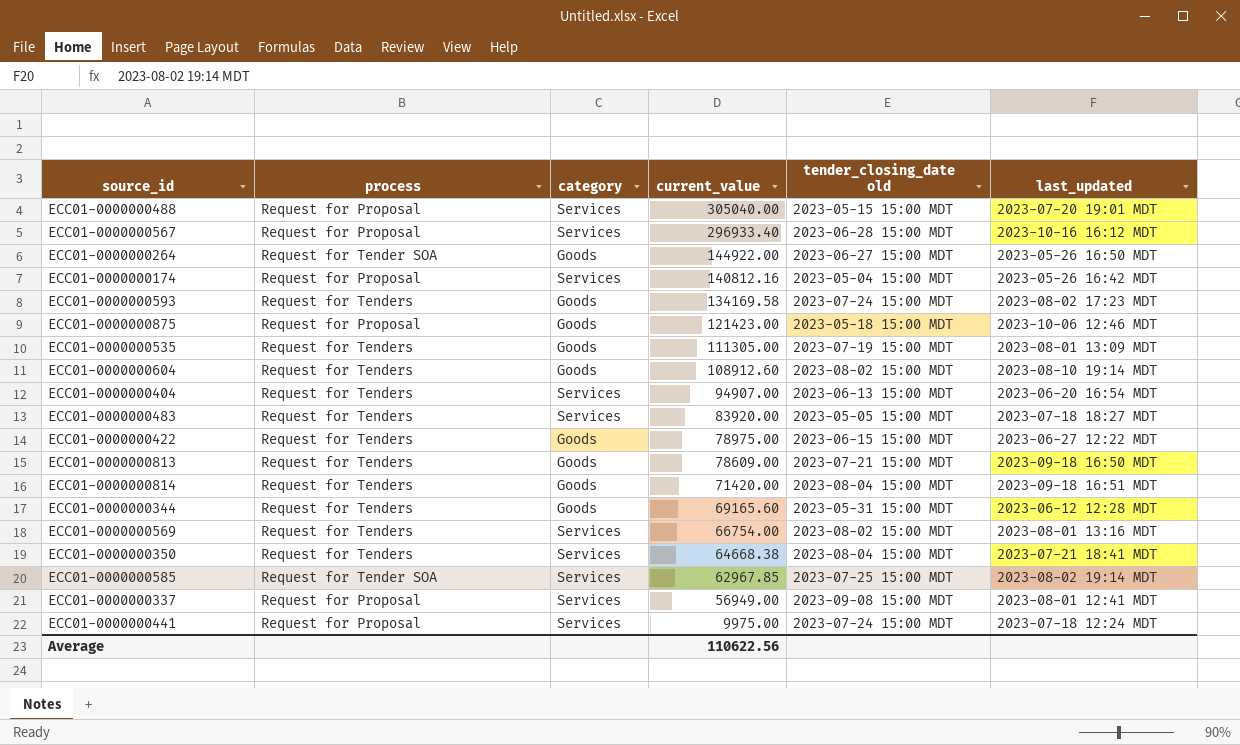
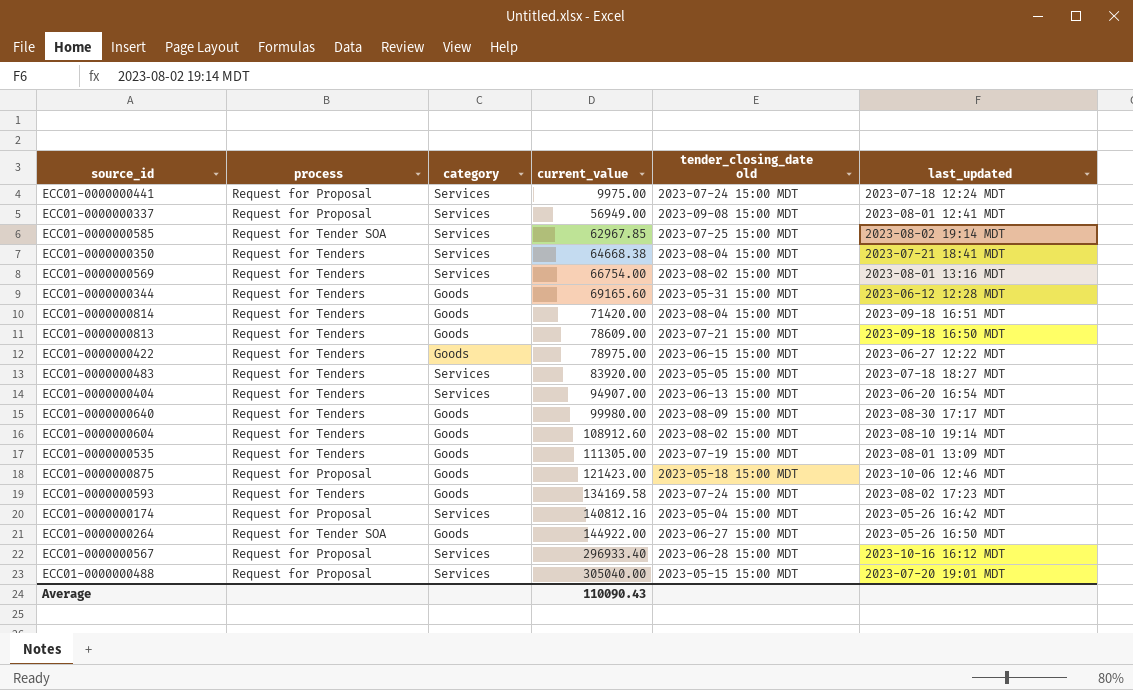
row order: current_value descending -> current_value ascending
row ECC01-0000000640: none -> Request for Tenders | Goods | 99980.00 | 2023-08-09 15:00 MDT | 2023-08-30 17:17 MDT
Average | current_value: 110622.56 -> 110090.43

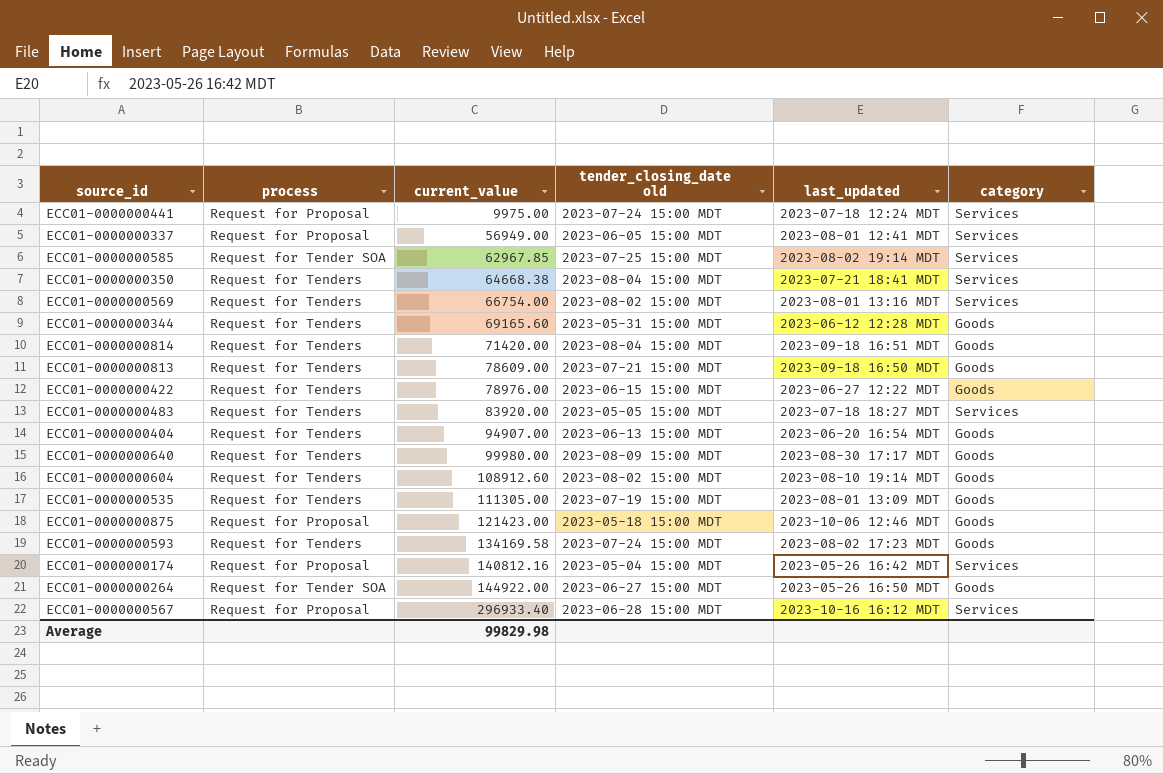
column category | position: 3 -> 6
row ECC01-0000000488: Request for Proposal | Services | 305040.00 | 2023-05-15 15:00 MDT | 2023-07-20 19:01 MDT -> none
ECC01-0000000337 | tender_closing_date old: 2023-09-08 15:00 MDT -> 2023-06-05 15:00 MDT
ECC01-0000000422 | current_value: 78975.00 -> 78976.00
ECC01-0000000404 | category: Services -> Goods
Average | current_value: 110090.43 -> 99829.98

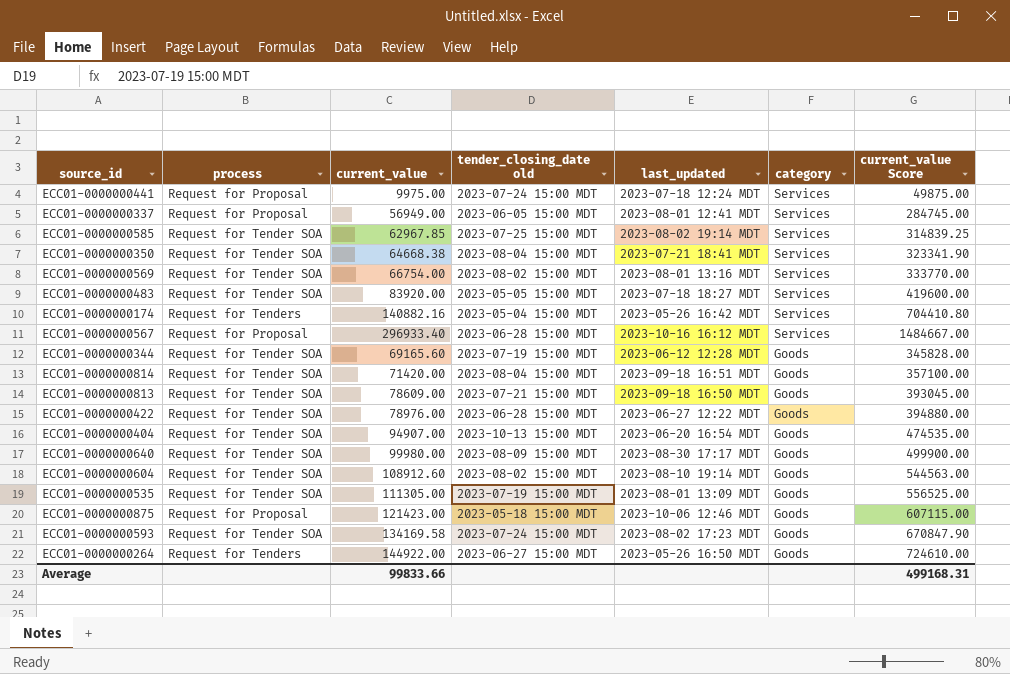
row order: current_value ascending -> category descending
column current_value Score | formula: none -> [current_value] * 5
ECC01-0000000350 | process: Request for Tenders -> Request for Tender SOA
ECC01-0000000569 | process: Request for Tenders -> Request for Tender SOA
ECC01-0000000483 | process: Request for Tenders -> Request for Tender SOA
ECC01-0000000174 | process: Request for Proposal -> Request for Tenders
ECC01-0000000174 | current_value: 140812.16 -> 140882.16
ECC01-0000000344 | process: Request for Tenders -> Request for Tender SOA
ECC01-0000000344 | tender_closing_date old: 2023-05-31 15:00 MDT -> 2023-07-19 15:00 MDT
ECC01-0000000814 | process: Request for Tenders -> Request for Tender SOA
ECC01-0000000813 | process: Request for Tenders -> Request for Tender SOA
ECC01-0000000422 | process: Request for Tenders -> Request for Tender SOA
ECC01-0000000422 | tender_closing_date old: 2023-06-15 15:00 MDT -> 2023-06-28 15:00 MDT
ECC01-0000000404 | process: Request for Tenders -> Request for Tender SOA
ECC01-0000000404 | tender_closing_date old: 2023-06-13 15:00 MDT -> 2023-10-13 15:00 MDT
ECC01-0000000640 | process: Request for Tenders -> Request for Tender SOA
ECC01-0000000604 | process: Request for Tenders -> Request for Tender SOA
ECC01-0000000535 | process: Request for Tenders -> Request for Tender SOA
ECC01-0000000593 | process: Request for Tenders -> Request for Tender SOA
ECC01-0000000264 | process: Request for Tender SOA -> Request for Tenders
Average | current_value: 99829.98 -> 99833.66

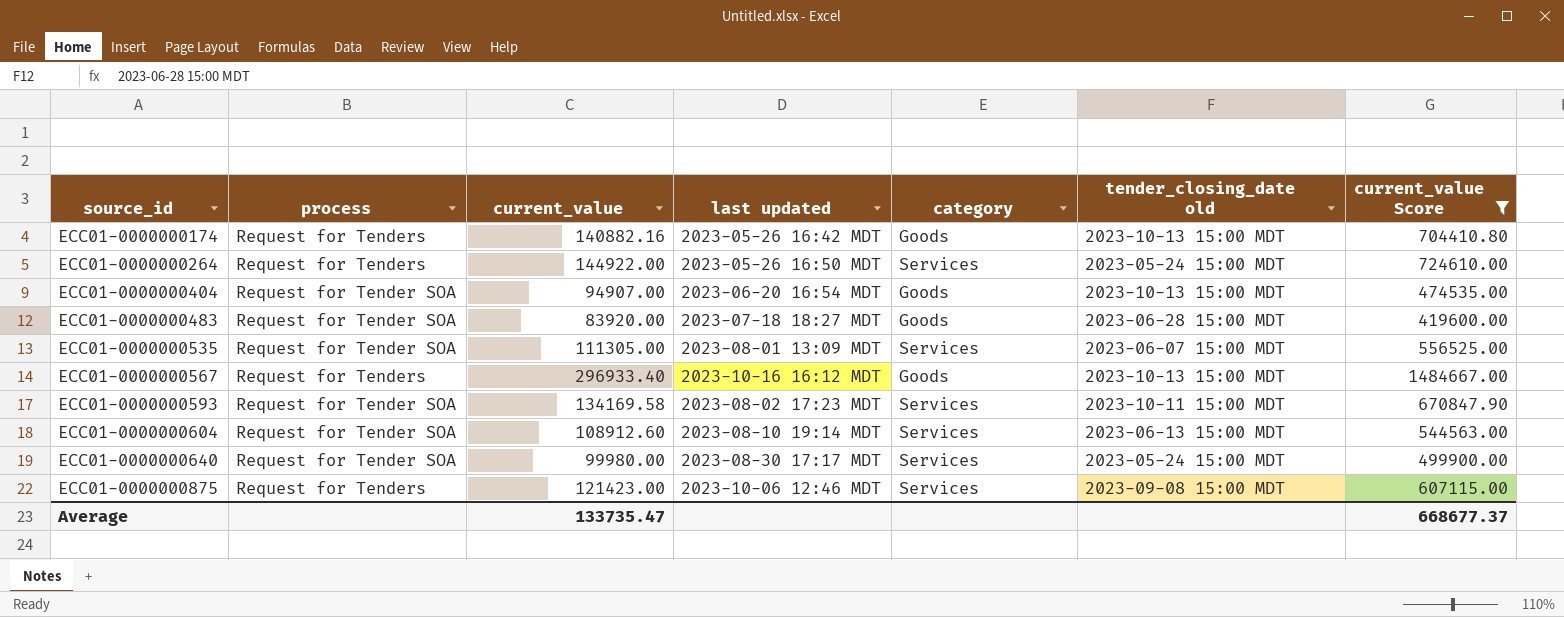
filter: none -> current_value Score >= 419600.00
row order: category descending -> source_id ascending
column name: last_updated -> last updated
column tender_closing_date old | position: 4 -> 6
ECC01-0000000174 | category: Services -> Goods
ECC01-0000000174 | tender_closing_date old: 2023-05-04 15:00 MDT -> 2023-10-13 15:00 MDT
ECC01-0000000264 | category: Goods -> Services
ECC01-0000000264 | tender_closing_date old: 2023-06-27 15:00 MDT -> 2023-05-24 15:00 MDT
ECC01-0000000483 | category: Services -> Goods
ECC01-0000000483 | tender_closing_date old: 2023-05-05 15:00 MDT -> 2023-06-28 15:00 MDT
ECC01-0000000535 | category: Goods -> Services
ECC01-0000000535 | tender_closing_date old: 2023-07-19 15:00 MDT -> 2023-06-07 15:00 MDT
ECC01-0000000567 | process: Request for Proposal -> Request for Tenders
ECC01-0000000567 | category: Services -> Goods
ECC01-0000000567 | tender_closing_date old: 2023-06-28 15:00 MDT -> 2023-10-13 15:00 MDT
ECC01-0000000593 | category: Goods -> Services
ECC01-0000000593 | tender_closing_date old: 2023-07-24 15:00 MDT -> 2023-10-11 15:00 MDT
ECC01-0000000604 | category: Goods -> Services
ECC01-0000000604 | tender_closing_date old: 2023-08-02 15:00 MDT -> 2023-06-13 15:00 MDT
ECC01-0000000640 | category: Goods -> Services
ECC01-0000000640 | tender_closing_date old: 2023-08-09 15:00 MDT -> 2023-05-24 15:00 MDT
ECC01-0000000875 | process: Request for Proposal -> Request for Tenders
ECC01-0000000875 | category: Goods -> Services
ECC01-0000000875 | tender_closing_date old: 2023-05-18 15:00 MDT -> 2023-09-08 15:00 MDT
Average | current_value: 99833.66 -> 133735.47
Average | current_value Score: 499168.31 -> 668677.37

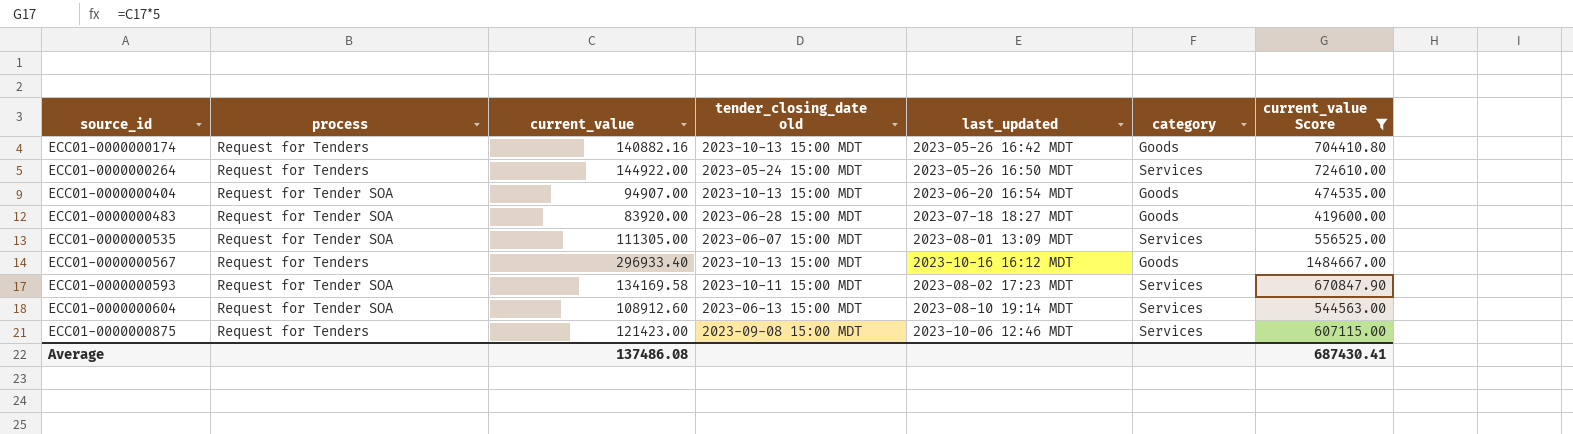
column tender_closing_date old | position: 6 -> 4
column name: last updated -> last_updated
row ECC01-0000000640: Request for Tender SOA | 99980.00 | 2023-08-30 17:17 MDT | Services | 2023-05-24 15:00 MDT | 499900.00 -> none
Average | current_value: 133735.47 -> 137486.08
Average | current_value Score: 668677.37 -> 687430.41

